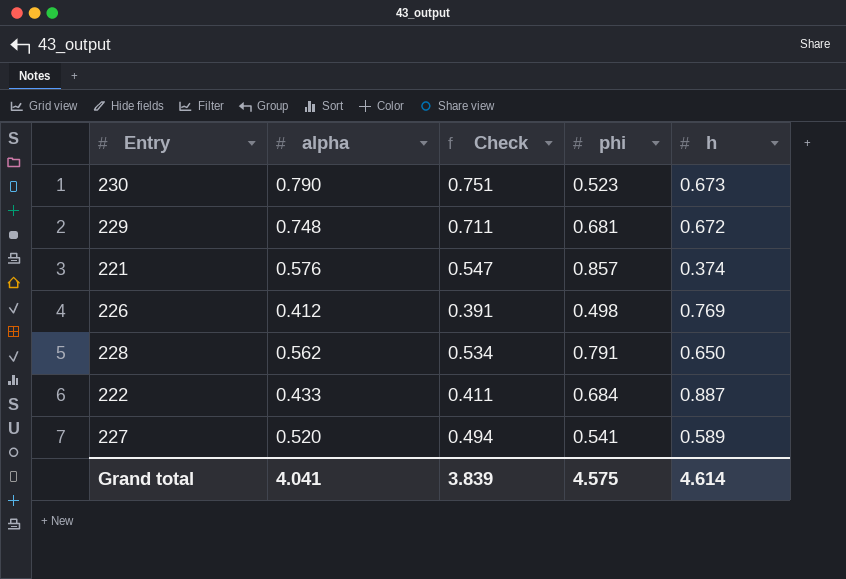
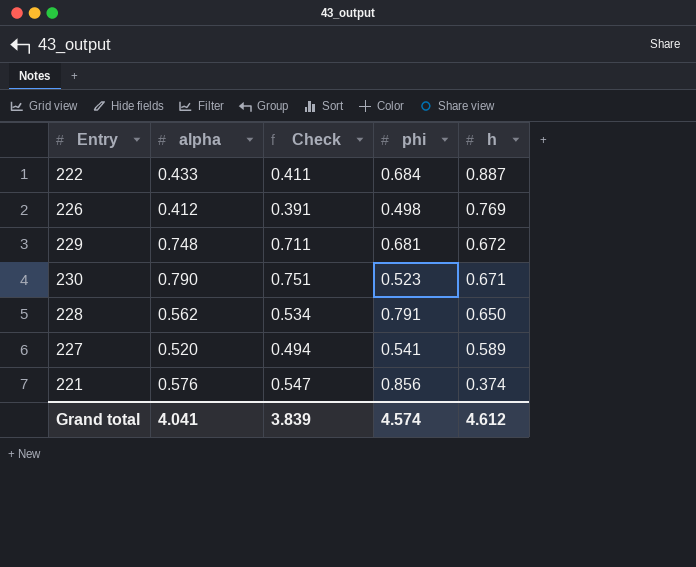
row order: none -> h descending
230 | h: 0.673 -> 0.671
221 | phi: 0.857 -> 0.856
Grand total | phi: 4.575 -> 4.574
Grand total | h: 4.614 -> 4.612

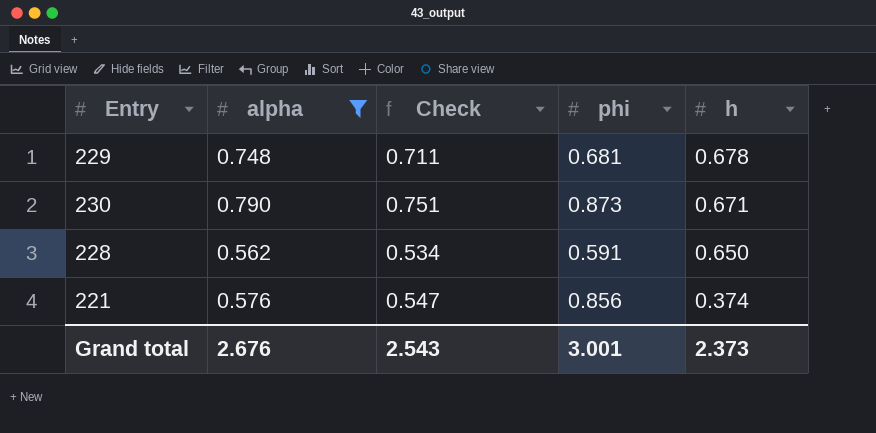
filter: none -> alpha >= 0.562
229 | h: 0.672 -> 0.678
230 | phi: 0.523 -> 0.873
228 | phi: 0.791 -> 0.591
Grand total | alpha: 4.041 -> 2.676
Grand total | Check: 3.839 -> 2.543
Grand total | phi: 4.574 -> 3.001
Grand total | h: 4.612 -> 2.373

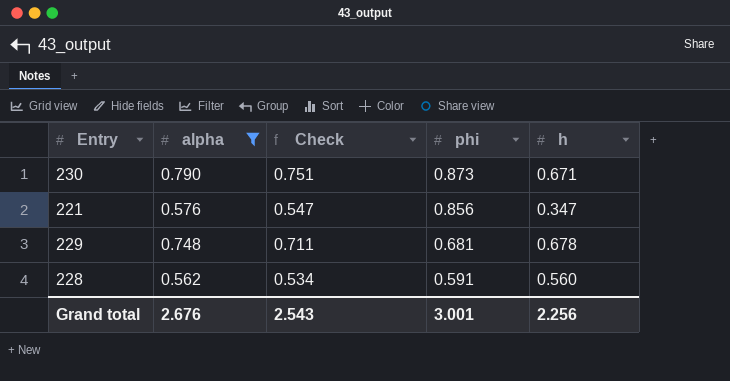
row order: h descending -> phi descending
221 | h: 0.374 -> 0.347
228 | h: 0.650 -> 0.560
Grand total | h: 2.373 -> 2.256

